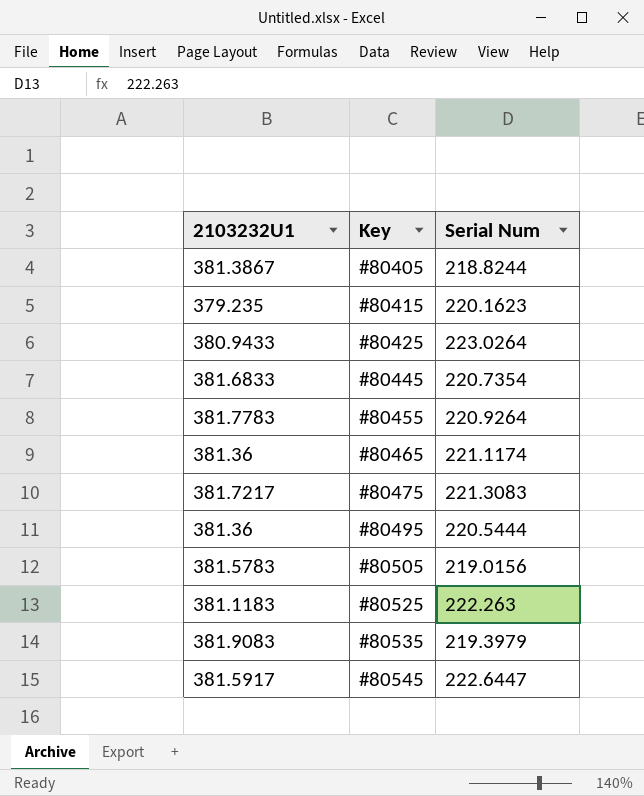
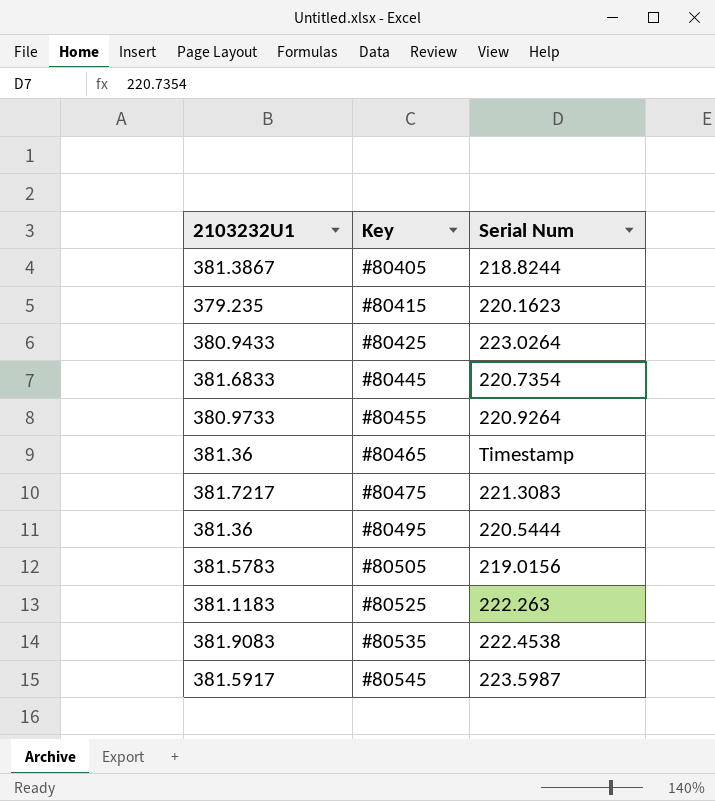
#80455 | 2103232U1: 381.7783 -> 380.9733
#80465 | Serial Num: 221.1174 -> Timestamp
#80535 | Serial Num: 219.3979 -> 222.4538
#80545 | Serial Num: 222.6447 -> 223.5987

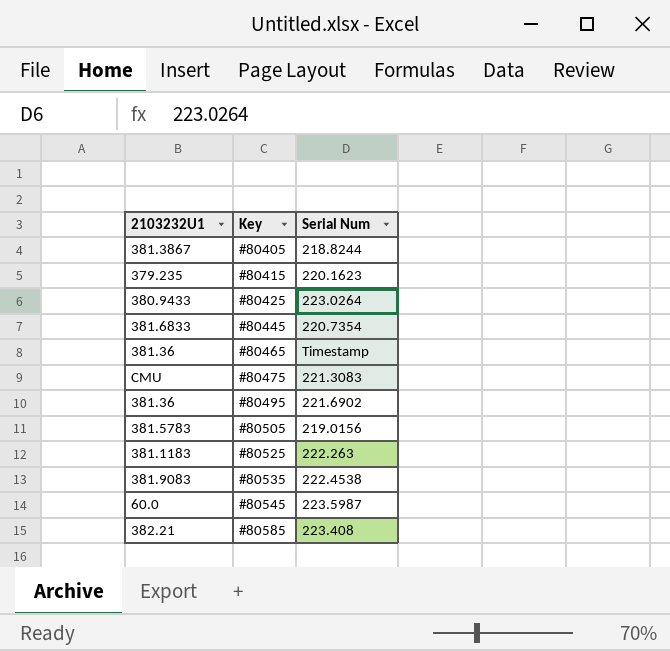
row #80455: 380.9733 | 220.9264 -> none
#80475 | 2103232U1: 381.7217 -> CMU
#80495 | Serial Num: 220.5444 -> 221.6902
#80545 | 2103232U1: 381.5917 -> 60.0
row #80585: none -> 382.21 | 223.408

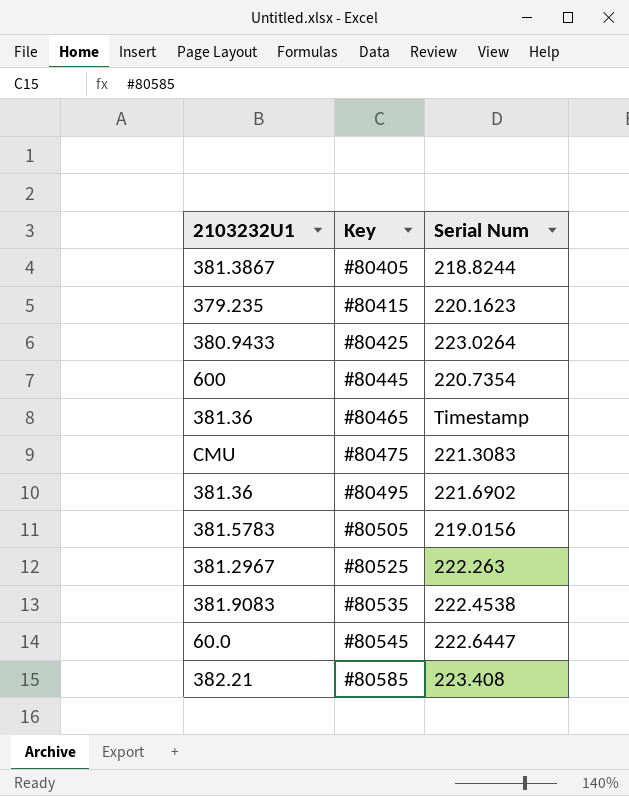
#80445 | 2103232U1: 381.6833 -> 600
#80525 | 2103232U1: 381.1183 -> 381.2967
#80545 | Serial Num: 223.5987 -> 222.6447

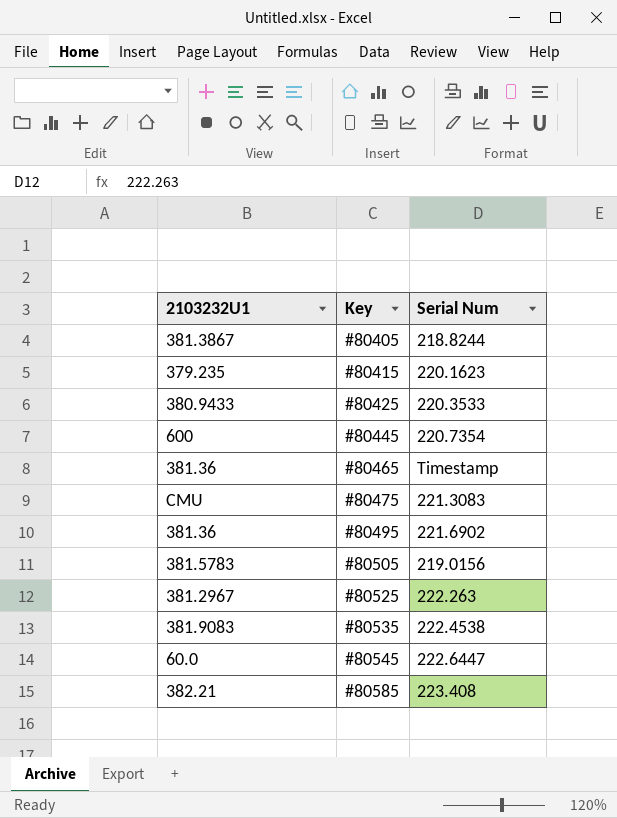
#80425 | Serial Num: 223.0264 -> 220.3533

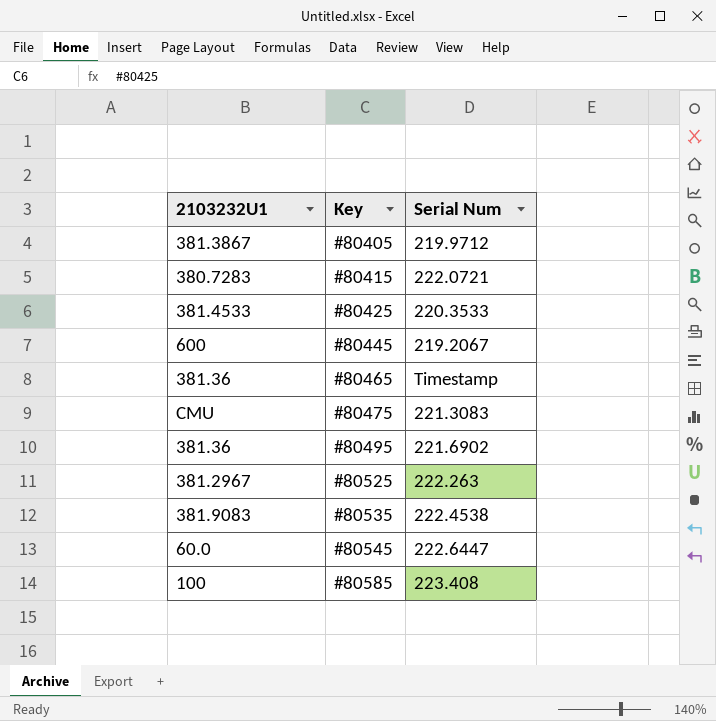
row #80505: 381.5783 | 219.0156 -> none
#80405 | Serial Num: 218.8244 -> 219.9712
#80415 | 2103232U1: 379.235 -> 380.7283
#80415 | Serial Num: 220.1623 -> 222.0721
#80425 | 2103232U1: 380.9433 -> 381.4533
#80445 | Serial Num: 220.7354 -> 219.2067
#80585 | 2103232U1: 382.21 -> 100

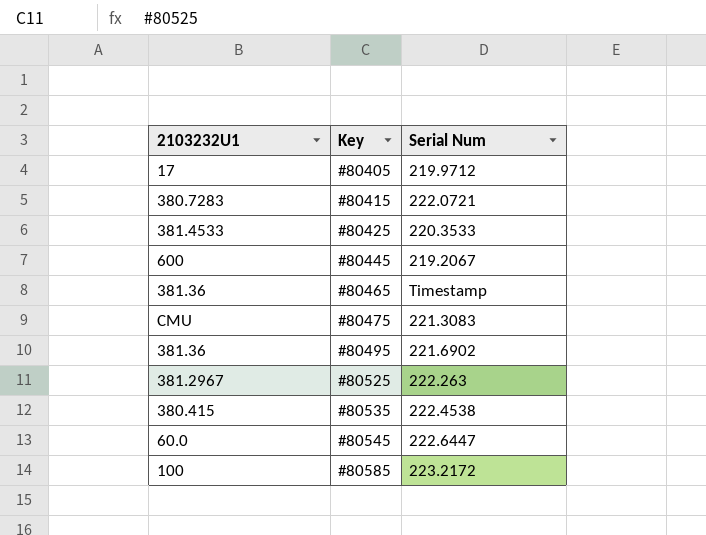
#80405 | 2103232U1: 381.3867 -> 17
#80535 | 2103232U1: 381.9083 -> 380.415
#80585 | Serial Num: 223.408 -> 223.2172

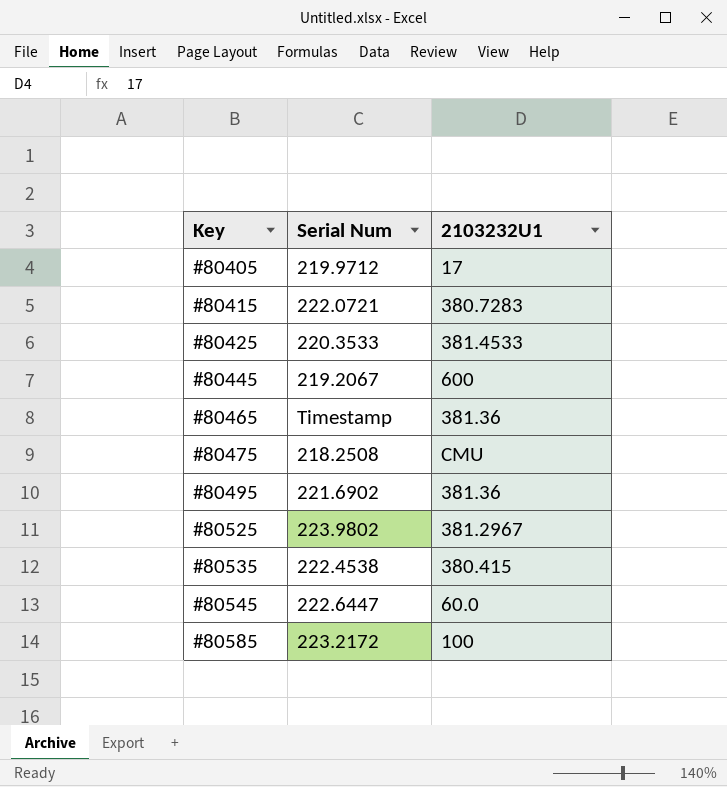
column 2103232U1 | position: 1 -> 3
#80475 | Serial Num: 221.3083 -> 218.2508
#80525 | Serial Num: 222.263 -> 223.9802

